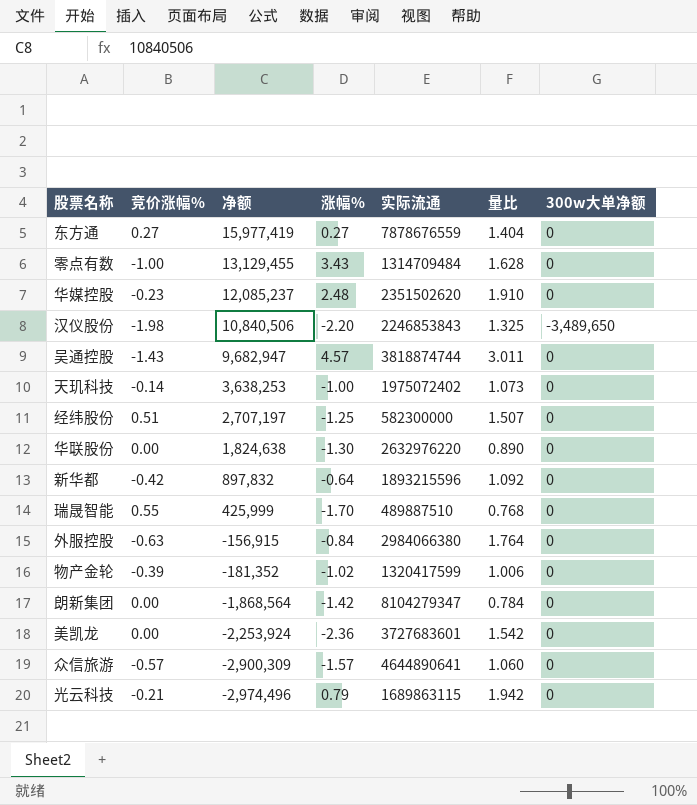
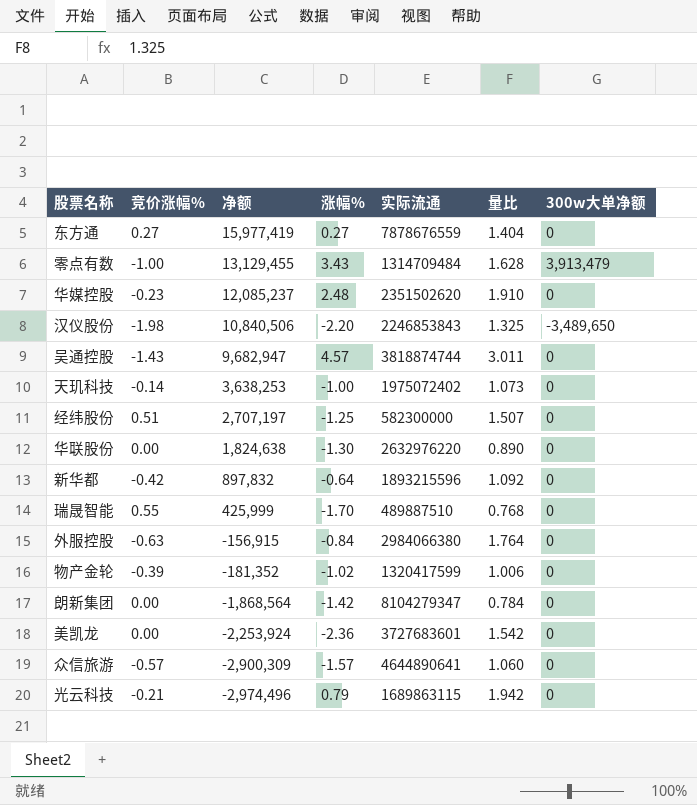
零点有数 | 300w大单净额: 0 -> 3,913,479

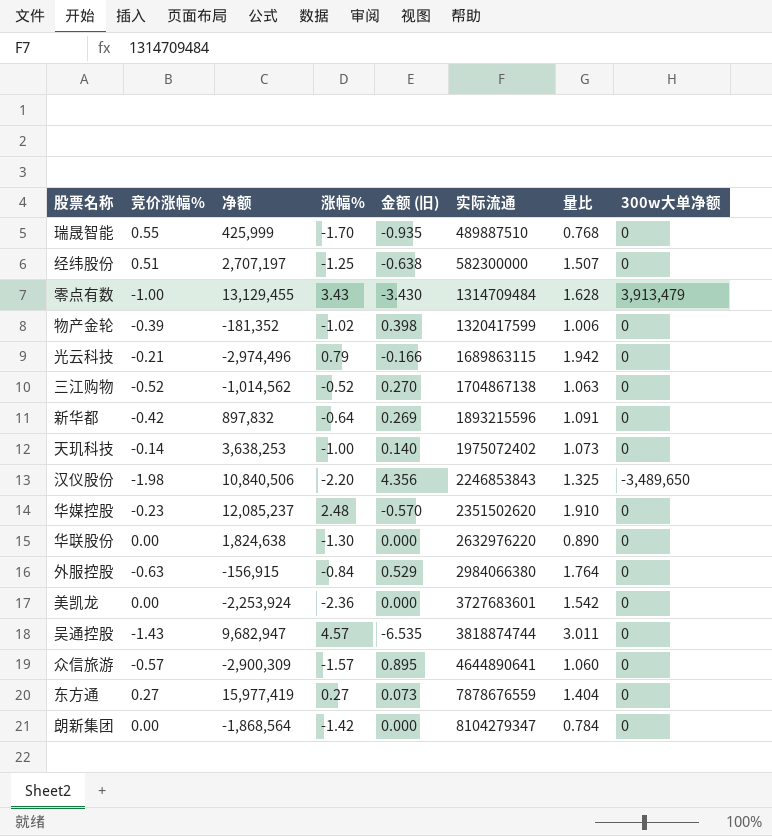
row order: 净额 descending -> 实际流通 ascending
column 金额 (旧) | formula: none -> [竞价涨幅%] * [涨幅%]
row 三江购物: none -> -0.52 | -1,014,562 | -0.52 | 0.270 | 1704867138 | 1.063 | 0
新华都 | 量比: 1.092 -> 1.091

